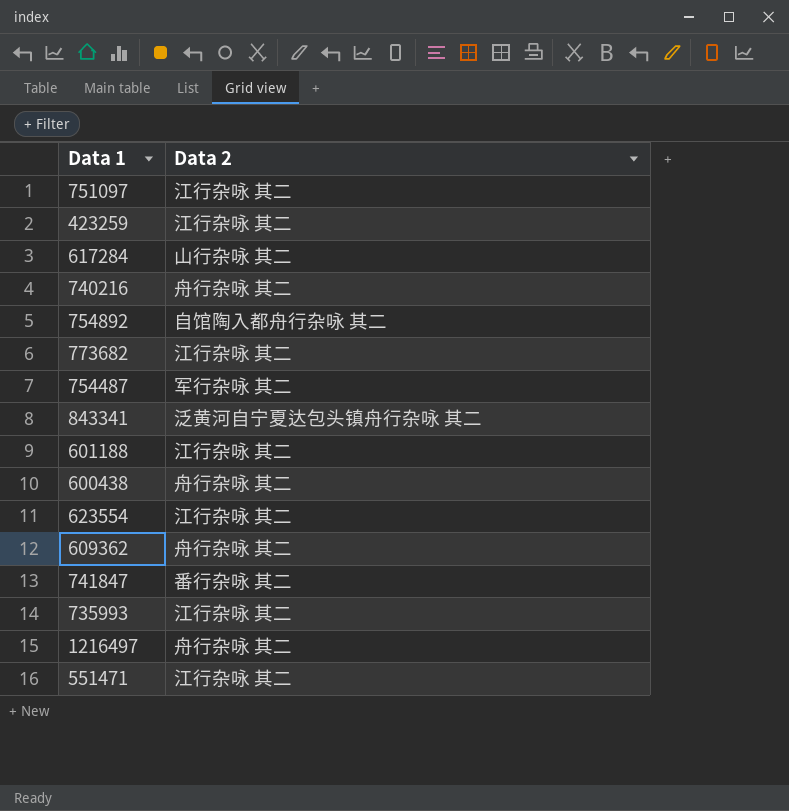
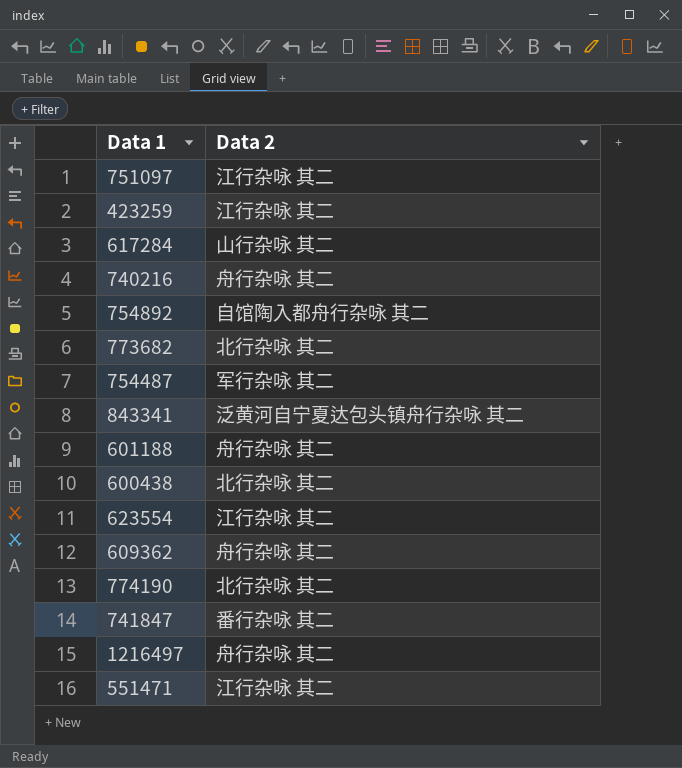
row 735993: 江行杂咏 其二 -> none
773682 | Data 2: 江行杂咏 其二 -> 北行杂咏 其二
601188 | Data 2: 江行杂咏 其二 -> 舟行杂咏 其二
600438 | Data 2: 舟行杂咏 其二 -> 北行杂咏 其二
row 774190: none -> 北行杂咏 其二

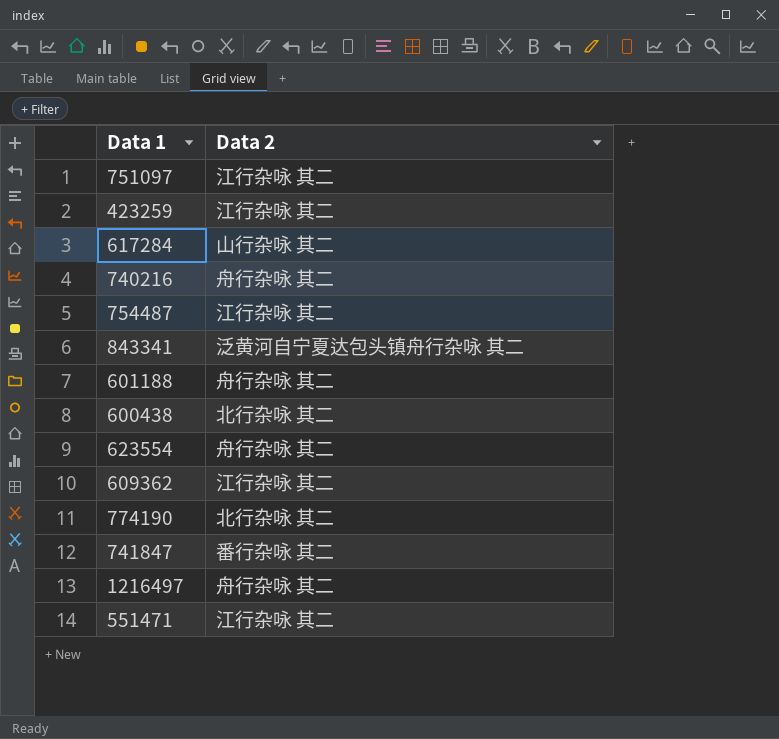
row 754892: 自馆陶入都舟行杂咏 其二 -> none
row 773682: 北行杂咏 其二 -> none
754487 | Data 2: 军行杂咏 其二 -> 江行杂咏 其二
623554 | Data 2: 江行杂咏 其二 -> 舟行杂咏 其二
609362 | Data 2: 舟行杂咏 其二 -> 江行杂咏 其二

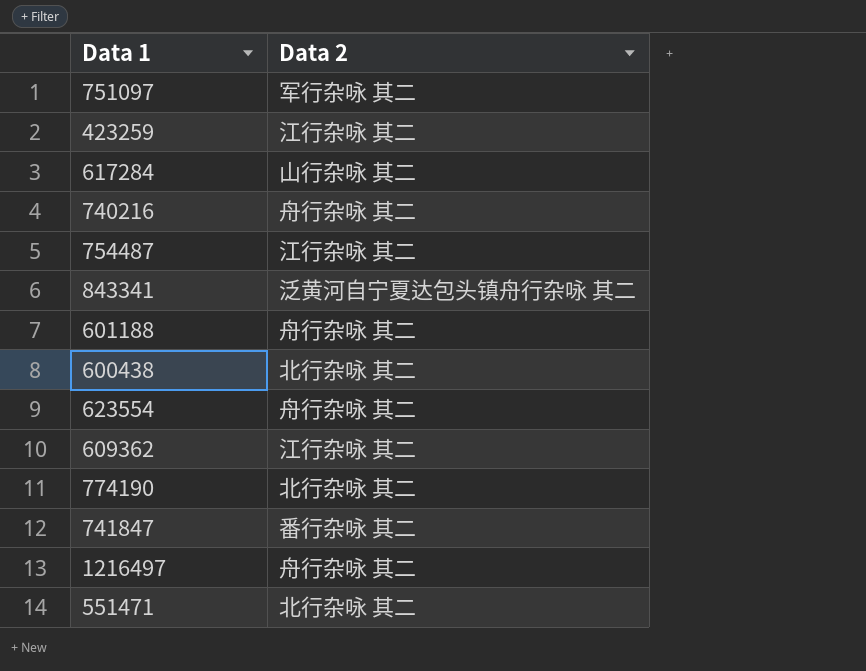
751097 | Data 2: 江行杂咏 其二 -> 军行杂咏 其二
551471 | Data 2: 江行杂咏 其二 -> 北行杂咏 其二

